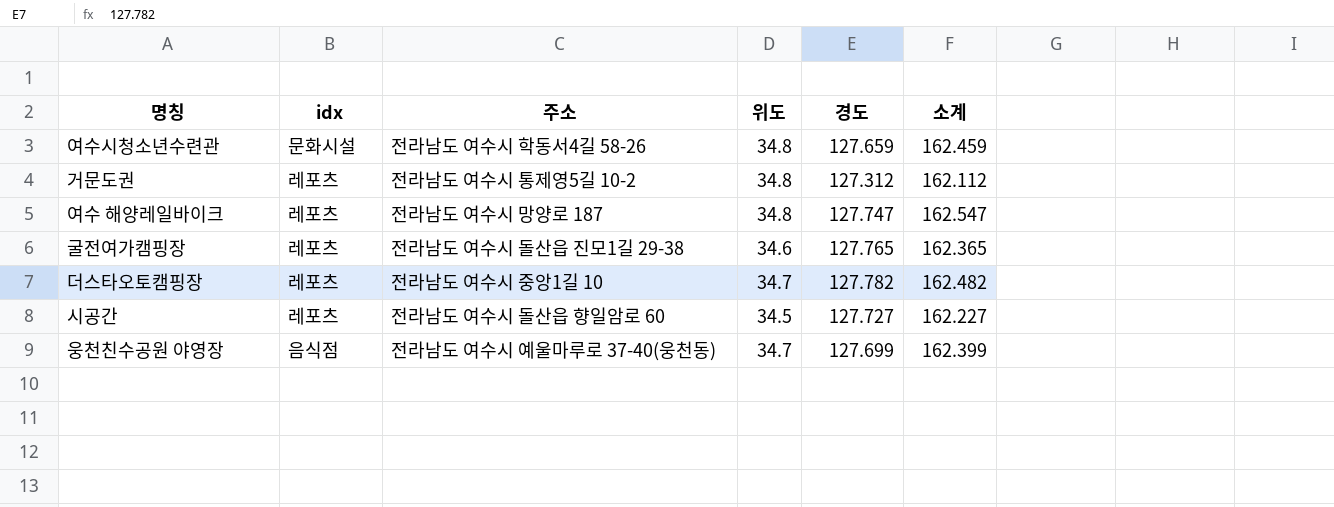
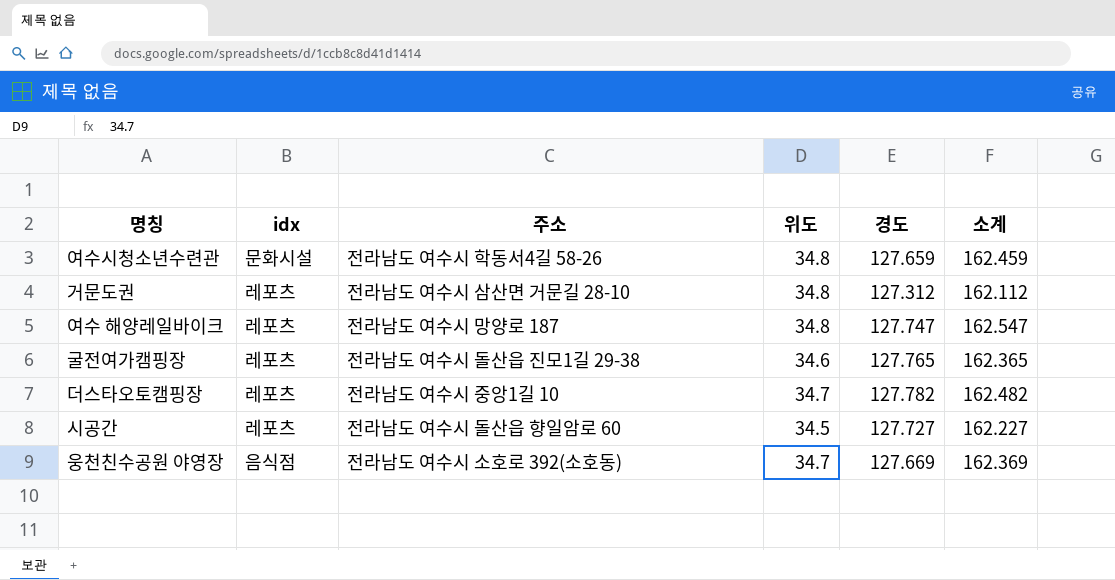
거문도권 | 주소: 전라남도 여수시 통제영5길 10-2 -> 전라남도 여수시 삼산면 거문길 28-10
웅천친수공원 야영장 | 주소: 전라남도 여수시 예울마루로 37-40(웅천동) -> 전라남도 여수시 소호로 392(소호동)
웅천친수공원 야영장 | 경도: 127.699 -> 127.669
웅천친수공원 야영장 | 소계: 162.399 -> 162.369

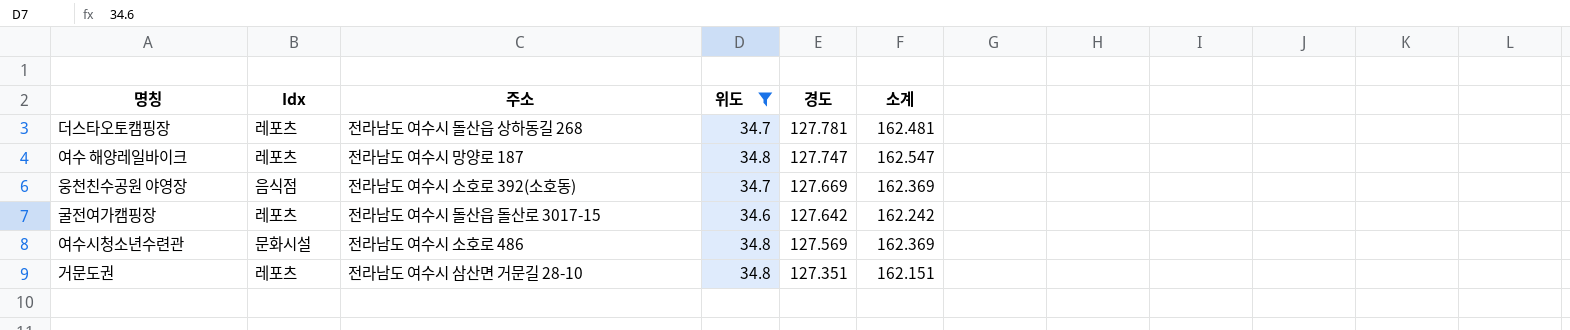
filter: none -> 위도 != 34.5
row order: none -> 경도 descending
column name: idx -> Idx
더스타오토캠핑장 | 주소: 전라남도 여수시 중앙1길 10 -> 전라남도 여수시 돌산읍 상하동길 268
더스타오토캠핑장 | 경도: 127.782 -> 127.781
더스타오토캠핑장 | 소계: 162.482 -> 162.481
굴전여가캠핑장 | 주소: 전라남도 여수시 돌산읍 진모1길 29-38 -> 전라남도 여수시 돌산읍 돌산로 3017-15
굴전여가캠핑장 | 경도: 127.765 -> 127.642
굴전여가캠핑장 | 소계: 162.365 -> 162.242
여수시청소년수련관 | 주소: 전라남도 여수시 학동서4길 58-26 -> 전라남도 여수시 소호로 486
여수시청소년수련관 | 경도: 127.659 -> 127.569
여수시청소년수련관 | 소계: 162.459 -> 162.369
거문도권 | 경도: 127.312 -> 127.351
거문도권 | 소계: 162.112 -> 162.151

